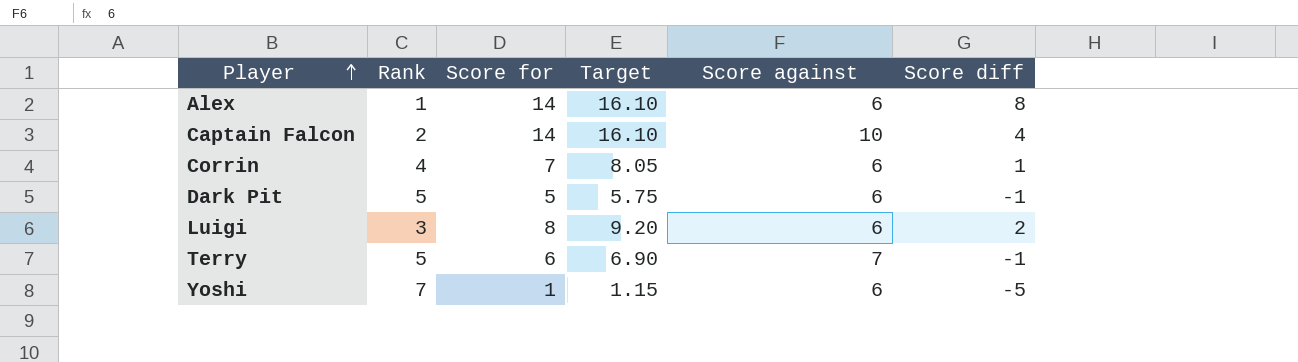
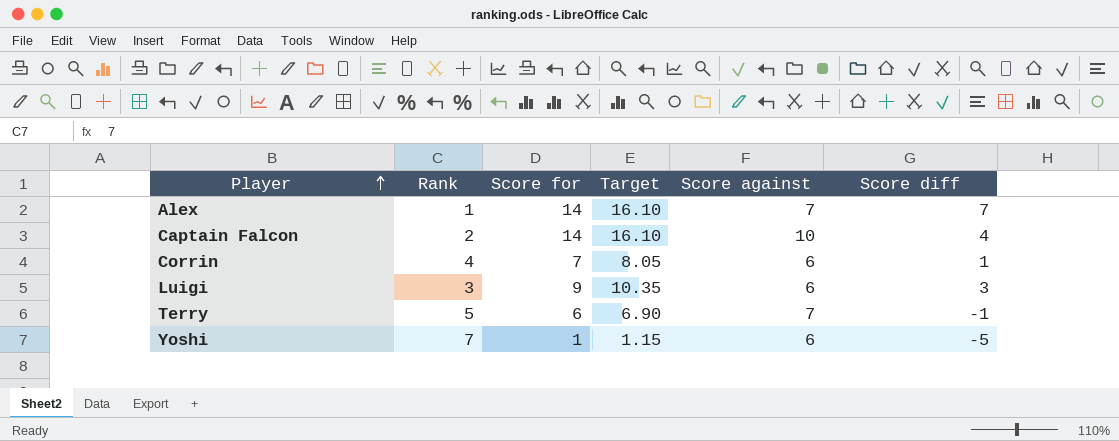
row Dark Pit: 5 | 5 | 5.75 | 6 | -1 -> none
Alex | Score against: 6 -> 7
Alex | Score diff: 8 -> 7
Luigi | Score for: 8 -> 9
Luigi | Target: 9.20 -> 10.35
Luigi | Score diff: 2 -> 3

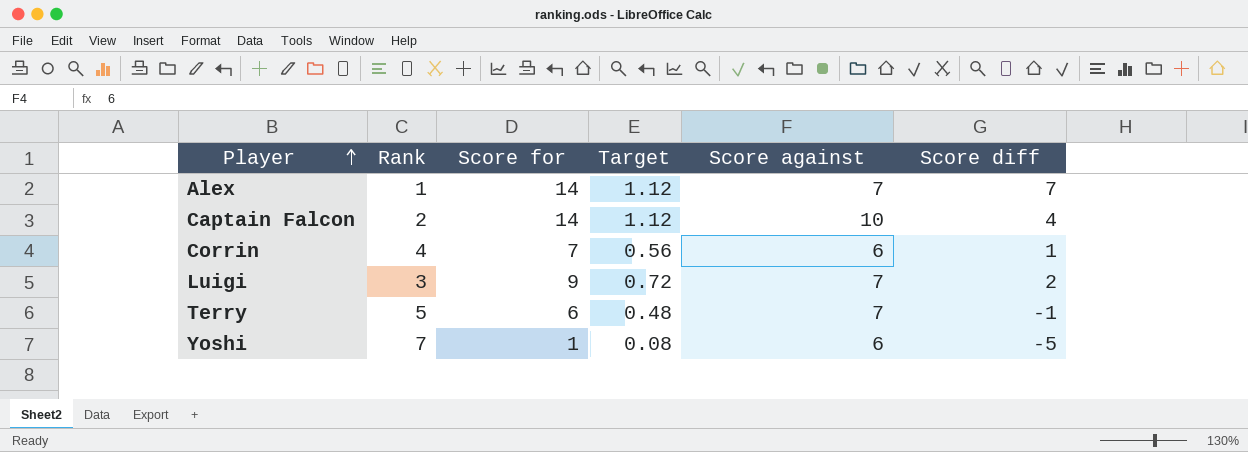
column Target | formula: [Score for] * 1.15 -> [Score for] * 0.08
Luigi | Score against: 6 -> 7
Luigi | Score diff: 3 -> 2

